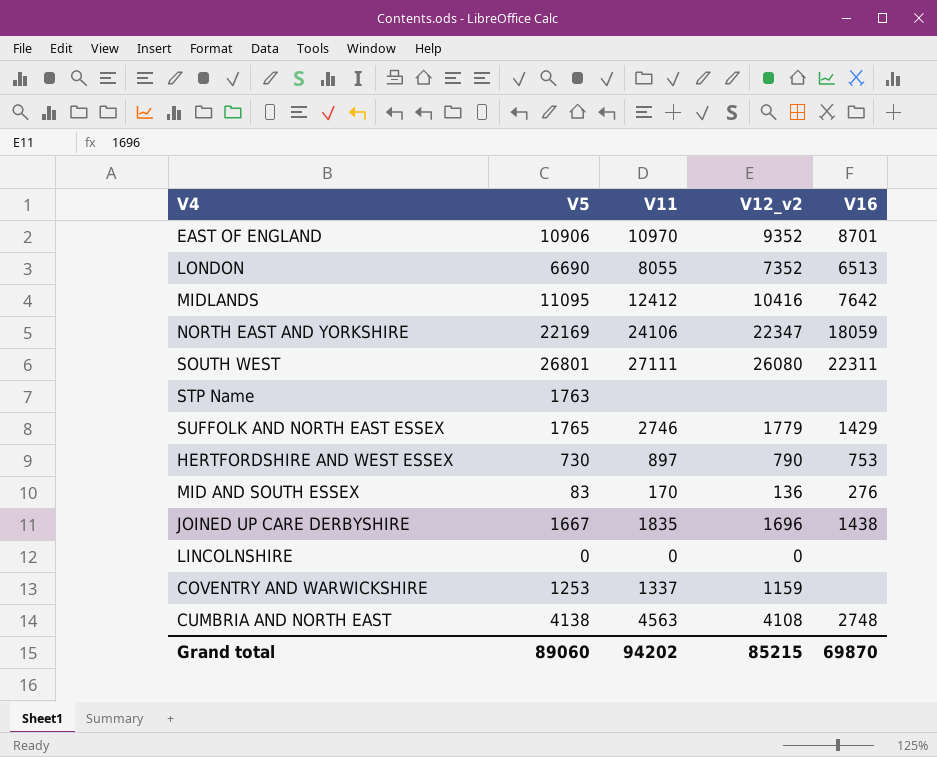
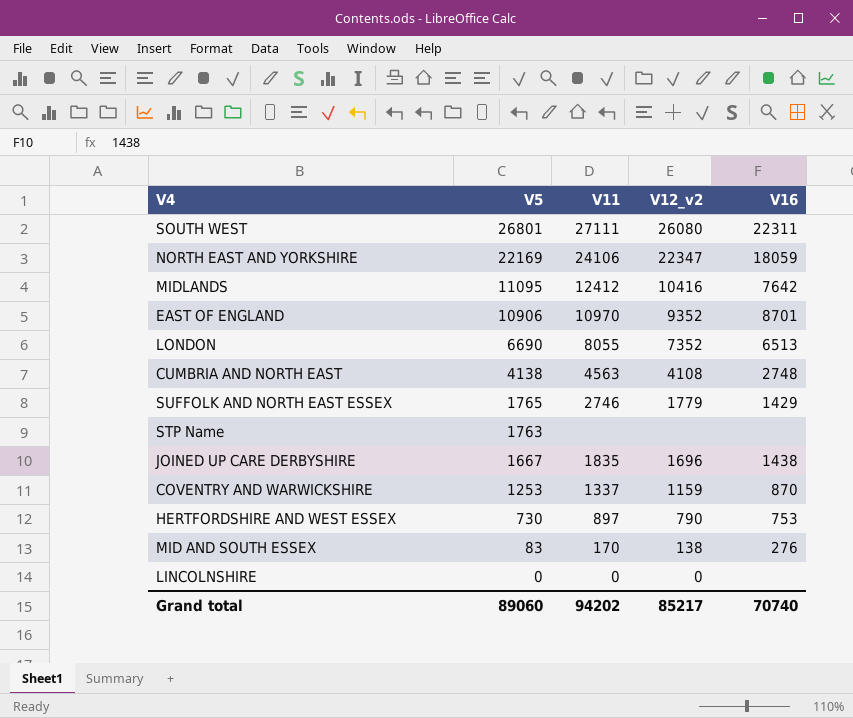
row order: none -> V5 descending
COVENTRY AND WARWICKSHIRE | V16: none -> 870
MID AND SOUTH ESSEX | V12_v2: 136 -> 138
Grand total | V12_v2: 85215 -> 85217
Grand total | V16: 69870 -> 70740

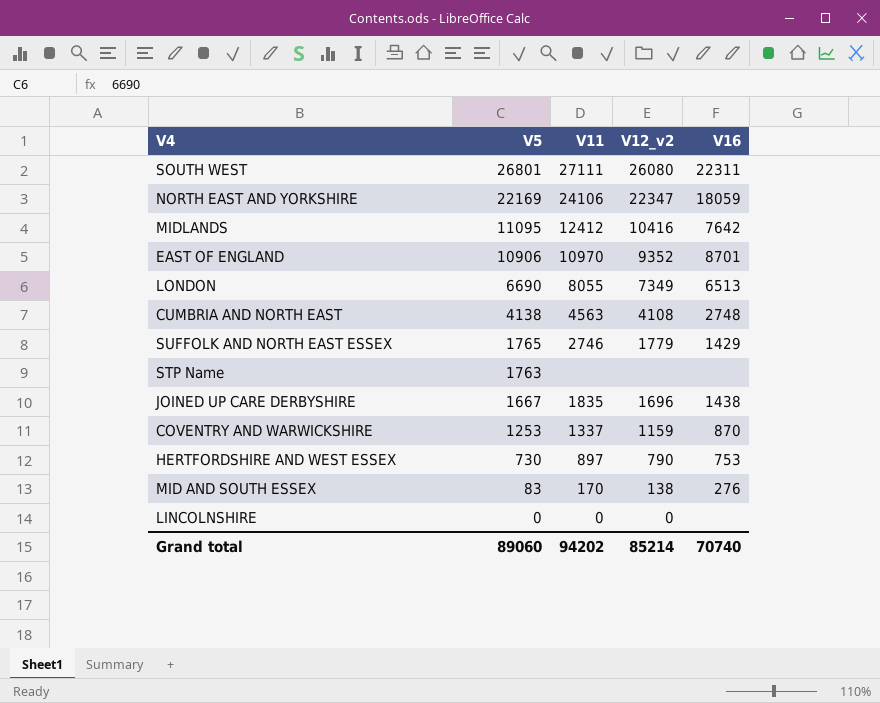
LONDON | V12_v2: 7352 -> 7349
Grand total | V12_v2: 85217 -> 85214

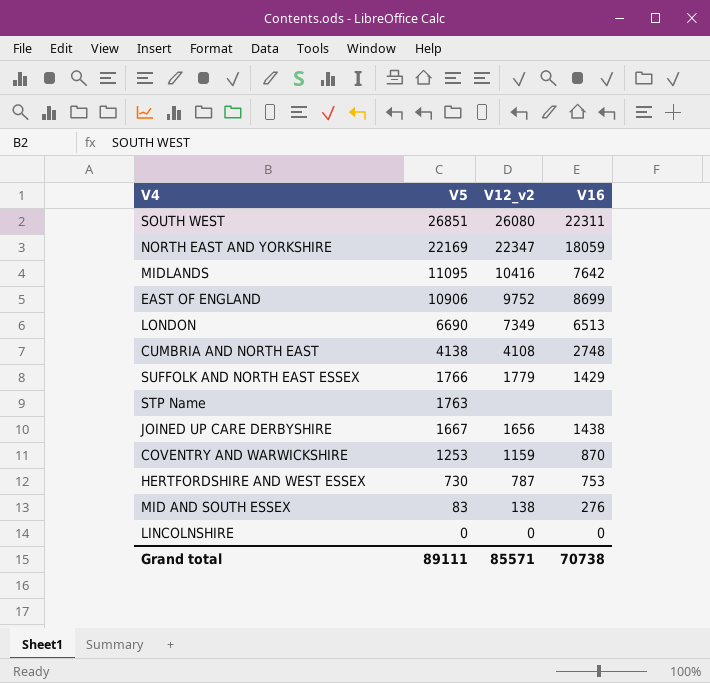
column V11 | position: 3 -> none
SOUTH WEST | V5: 26801 -> 26851
EAST OF ENGLAND | V12_v2: 9352 -> 9752
EAST OF ENGLAND | V16: 8701 -> 8699
SUFFOLK AND NORTH EAST ESSEX | V5: 1765 -> 1766
JOINED UP CARE DERBYSHIRE | V12_v2: 1696 -> 1656
HERTFORDSHIRE AND WEST ESSEX | V12_v2: 790 -> 787
LINCOLNSHIRE | V16: none -> 0
Grand total | V5: 89060 -> 89111
Grand total | V12_v2: 85214 -> 85571
Grand total | V16: 70740 -> 70738

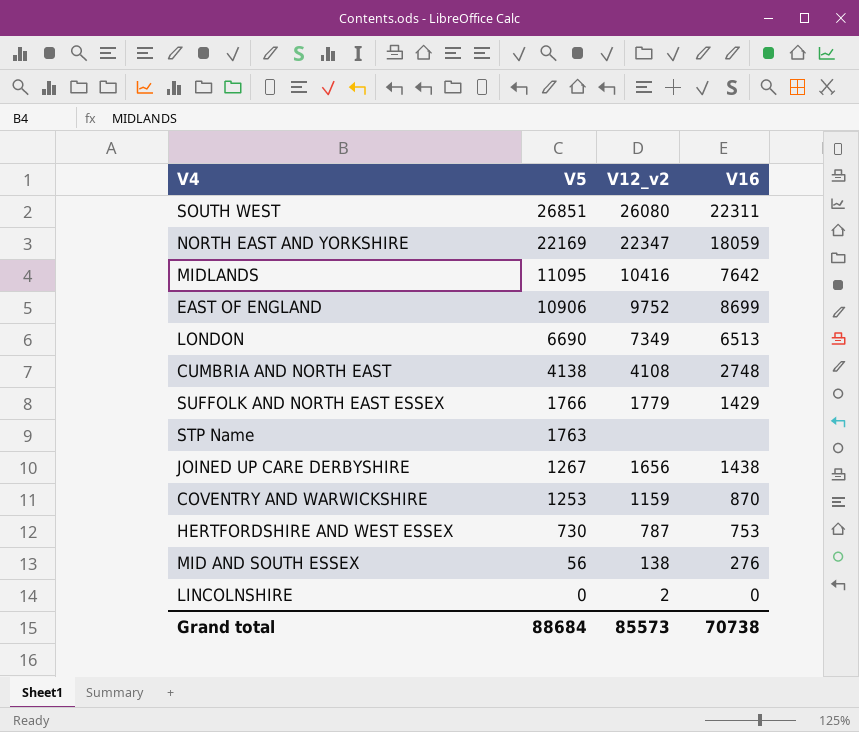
JOINED UP CARE DERBYSHIRE | V5: 1667 -> 1267
MID AND SOUTH ESSEX | V5: 83 -> 56
LINCOLNSHIRE | V12_v2: 0 -> 2
Grand total | V5: 89111 -> 88684
Grand total | V12_v2: 85571 -> 85573

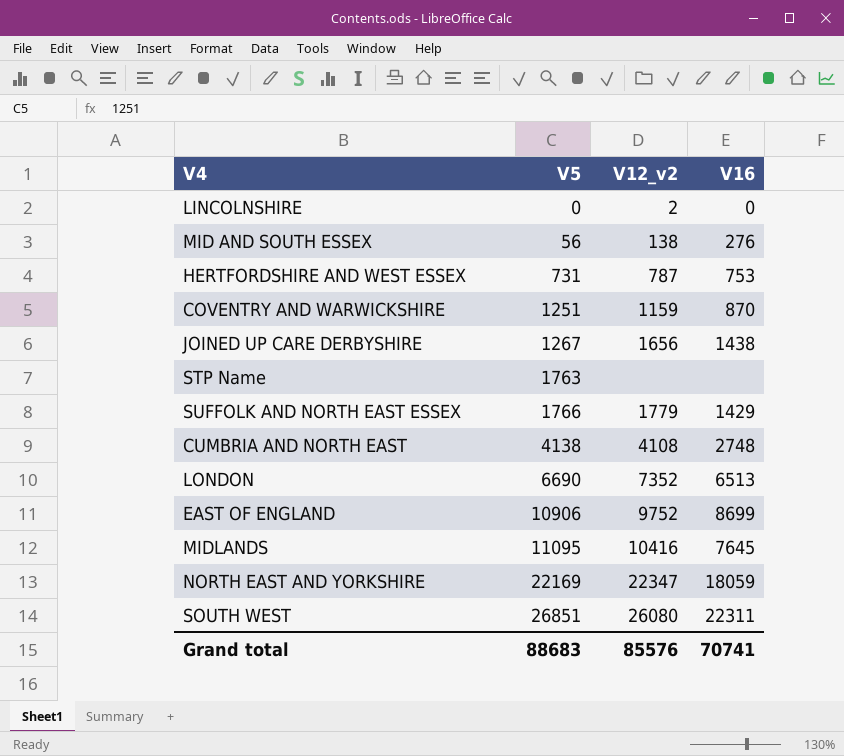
row order: V5 descending -> V5 ascending
HERTFORDSHIRE AND WEST ESSEX | V5: 730 -> 731
COVENTRY AND WARWICKSHIRE | V5: 1253 -> 1251
LONDON | V12_v2: 7349 -> 7352
MIDLANDS | V16: 7642 -> 7645
Grand total | V5: 88684 -> 88683
Grand total | V12_v2: 85573 -> 85576
Grand total | V16: 70738 -> 70741

